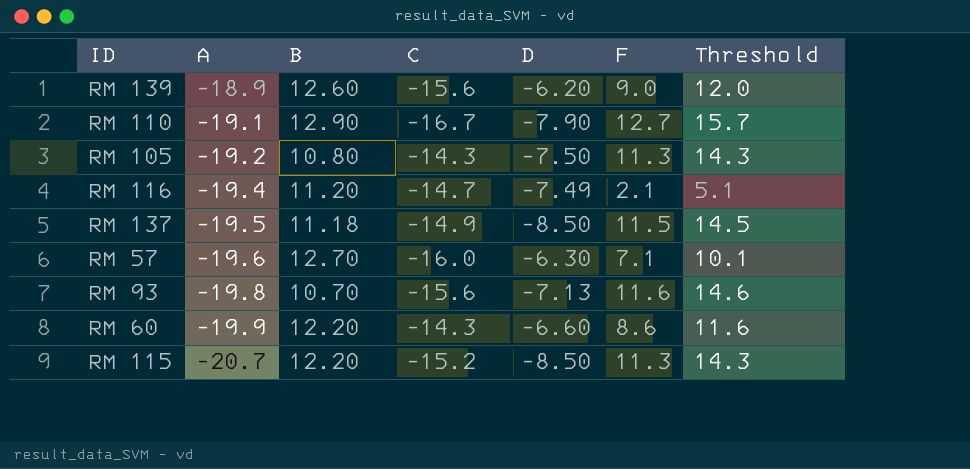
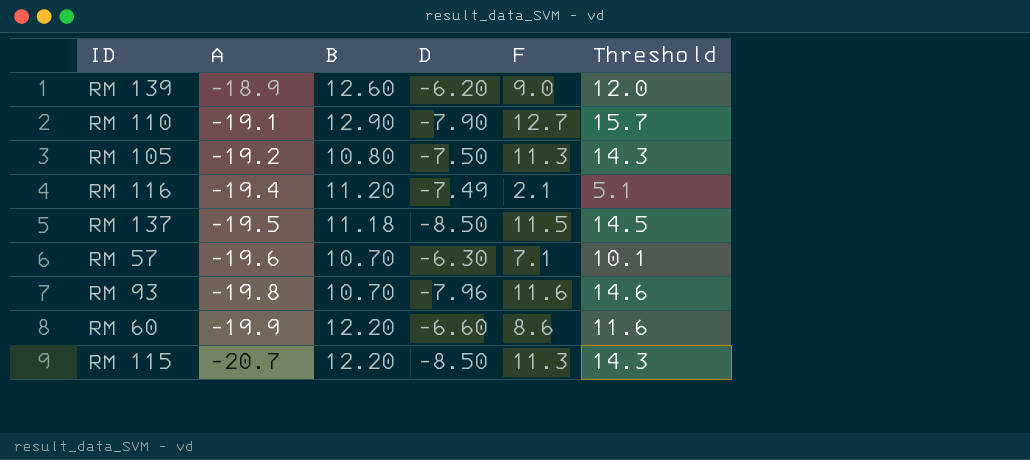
column C | position: 4 -> none
RM 57 | B: 12.70 -> 10.70
RM 93 | D: -7.13 -> -7.96

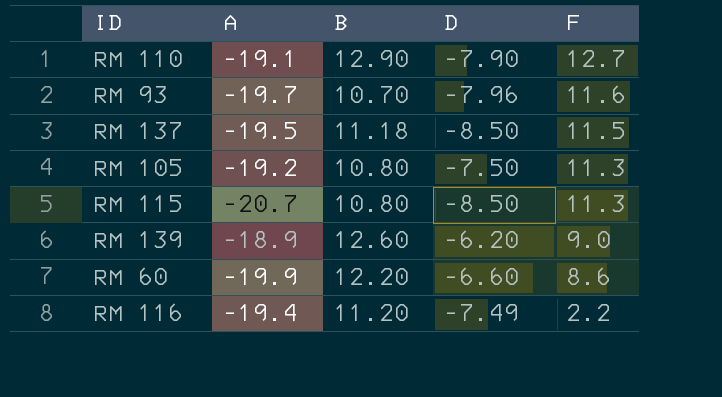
row order: A descending -> F descending
column Threshold | formula: [F] + 3 -> none
row RM 57: -19.6 | 10.70 | -6.30 | 7.1 | 10.1 -> none
RM 93 | A: -19.8 -> -19.7
RM 115 | B: 12.20 -> 10.80
RM 116 | F: 2.1 -> 2.2

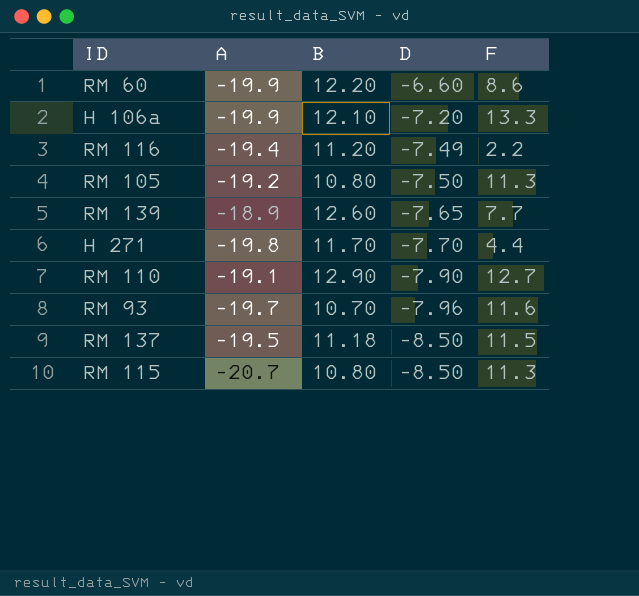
row order: F descending -> D descending
row H 106a: none -> -19.9 | 12.10 | -7.20 | 13.3
RM 139 | D: -6.20 -> -7.65
RM 139 | F: 9.0 -> 7.7
row H 271: none -> -19.8 | 11.70 | -7.70 | 4.4

